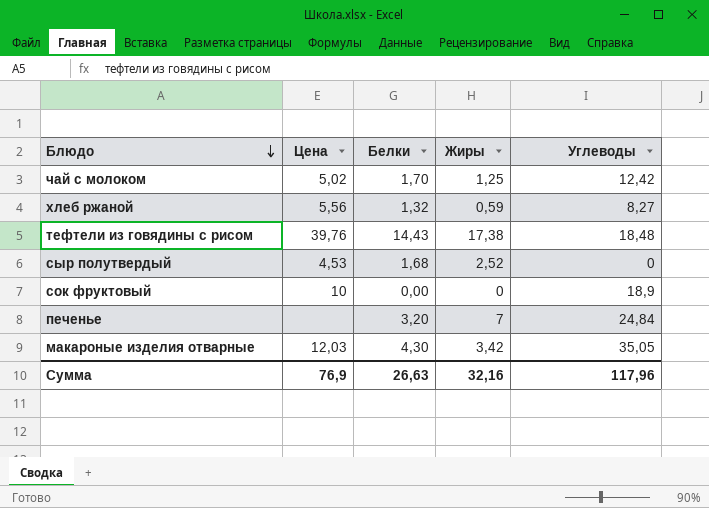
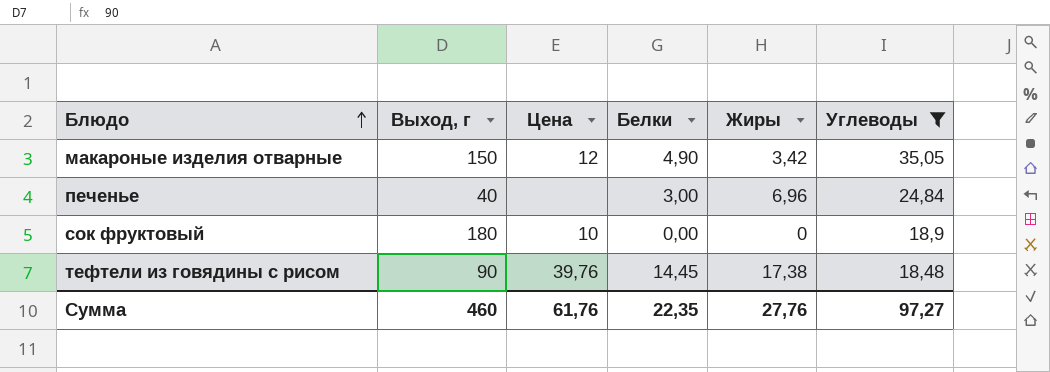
filter: none -> Углеводы >= 18,48
row order: Блюдо descending -> Блюдо ascending
column Выход, г | position: none -> 2
макароные изделия отварные | Цена: 12,03 -> 12
макароные изделия отварные | Белки: 4,30 -> 4,90
печенье | Белки: 3,20 -> 3,00
печенье | Жиры: 7 -> 6,96
тефтели из говядины с рисом | Белки: 14,43 -> 14,45
Сумма | Цена: 76,9 -> 61,76
Сумма | Белки: 26,63 -> 22,35
Сумма | Жиры: 32,16 -> 27,76
Сумма | Углеводы: 117,96 -> 97,27

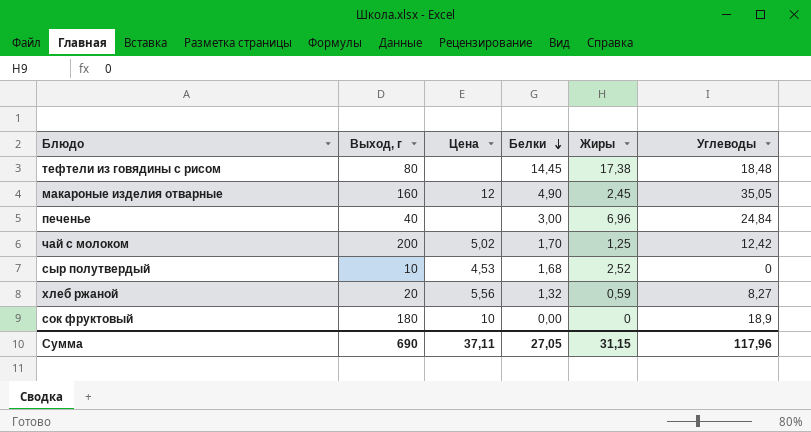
filter: Углеводы >= 18,48 -> none
row order: Блюдо ascending -> Белки descending
тефтели из говядины с рисом | Выход, г: 90 -> 80
тефтели из говядины с рисом | Цена: 39,76 -> none
макароные изделия отварные | Выход, г: 150 -> 160
макароные изделия отварные | Жиры: 3,42 -> 2,45
Сумма | Выход, г: 460 -> 690
Сумма | Цена: 61,76 -> 37,11
Сумма | Белки: 22,35 -> 27,05
Сумма | Жиры: 27,76 -> 31,15
Сумма | Углеводы: 97,27 -> 117,96

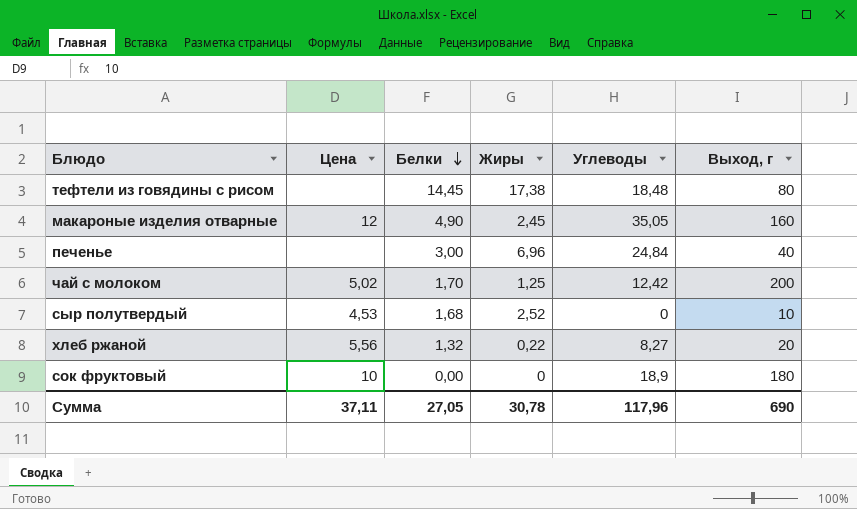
column Выход, г | position: 2 -> 6
хлеб ржаной | Жиры: 0,59 -> 0,22
Сумма | Жиры: 31,15 -> 30,78

